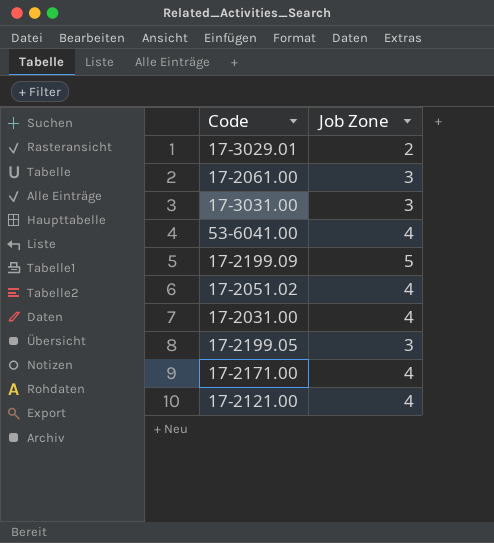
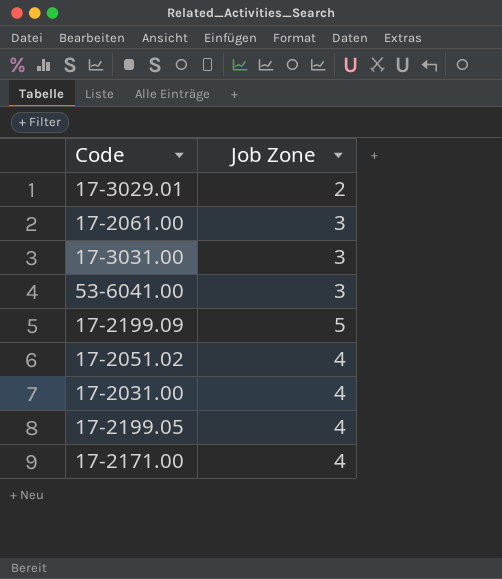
row 17-2121.00: 4 -> none
53-6041.00 | Job Zone: 4 -> 3
17-2199.05 | Job Zone: 3 -> 4

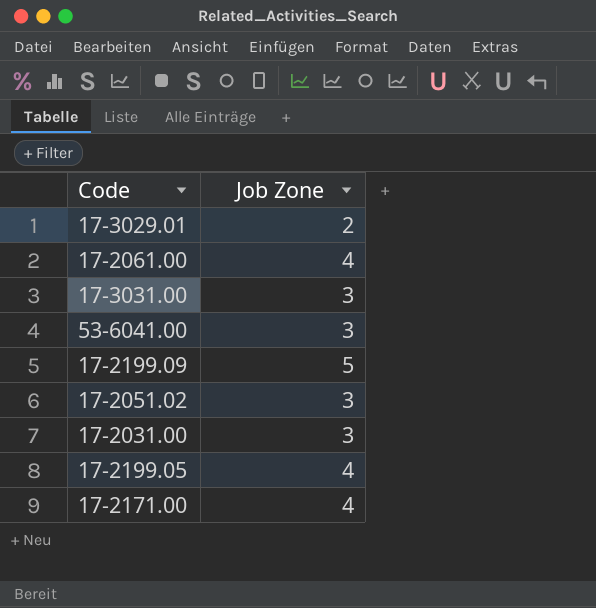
17-2061.00 | Job Zone: 3 -> 4
17-2051.02 | Job Zone: 4 -> 3
17-2031.00 | Job Zone: 4 -> 3

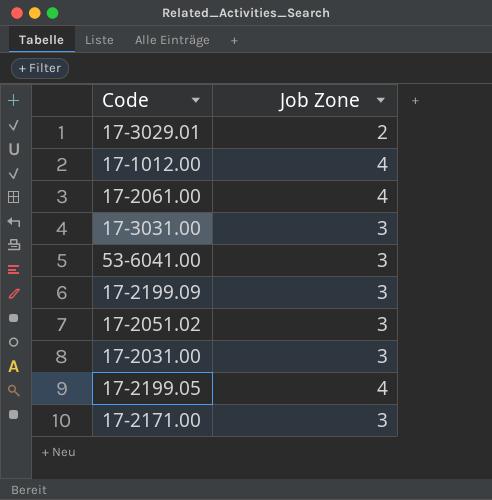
row 17-1012.00: none -> 4
17-2199.09 | Job Zone: 5 -> 3
17-2171.00 | Job Zone: 4 -> 3

